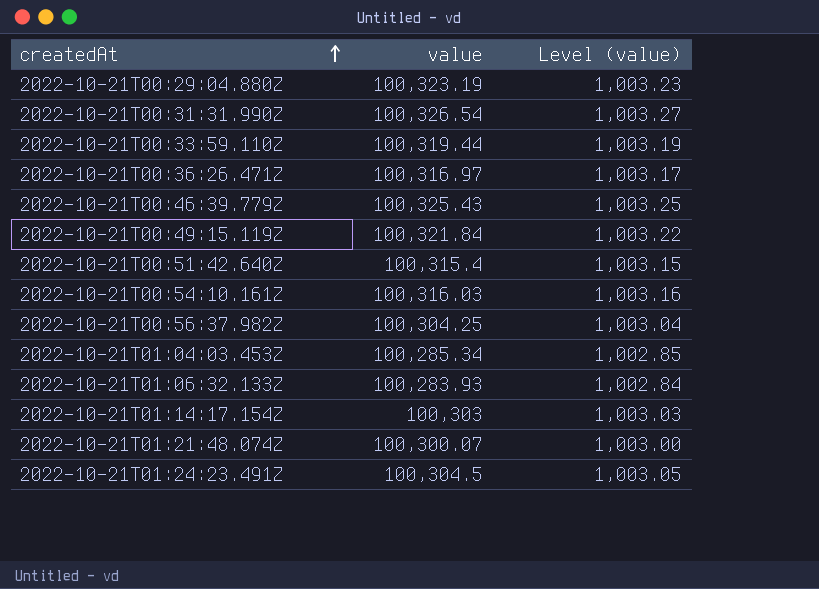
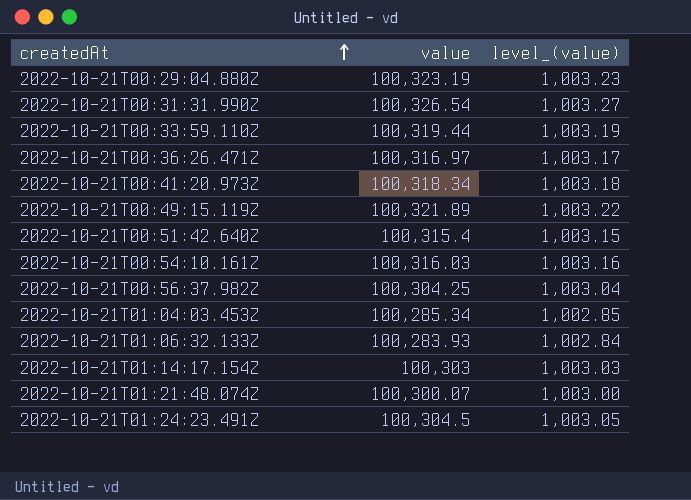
column name: Level (value) -> level_(value)
row 2022-10-21T00:46:39.779Z: 100,325.43 | 1,003.25 -> none
row 2022-10-21T00:41:20.973Z: none -> 100,318.34 | 1,003.18
2022-10-21T00:49:15.119Z | value: 100,321.84 -> 100,321.89

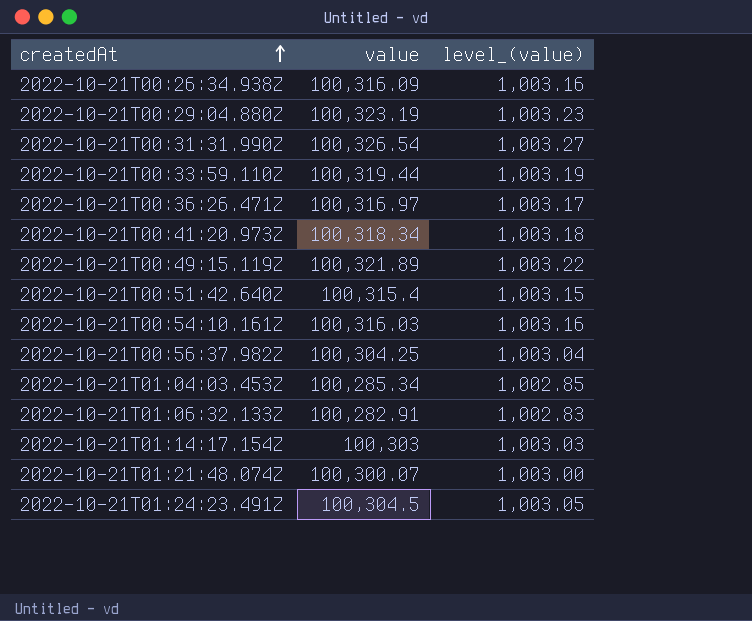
row 2022-10-21T00:26:34.938Z: none -> 100,316.09 | 1,003.16
2022-10-21T01:06:32.133Z | value: 100,283.93 -> 100,282.91
2022-10-21T01:06:32.133Z | level_(value): 1,002.84 -> 1,002.83

